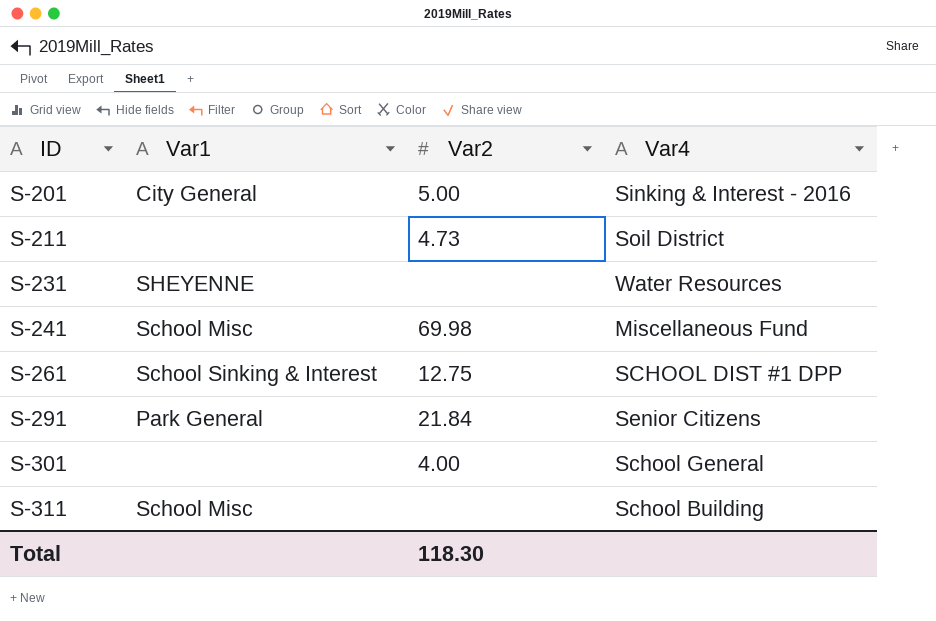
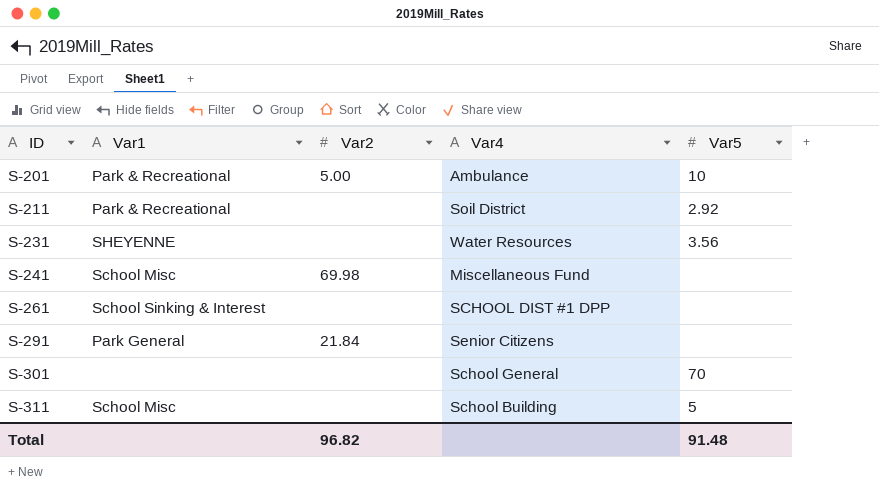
column Var5 | position: none -> 5
S-201 | Var1: City General -> Park & Recreational
S-201 | Var4: Sinking & Interest - 2016 -> Ambulance
S-211 | Var1: none -> Park & Recreational
S-211 | Var2: 4.73 -> none
S-261 | Var2: 12.75 -> none
S-301 | Var2: 4.00 -> none
Total | Var2: 118.30 -> 96.82

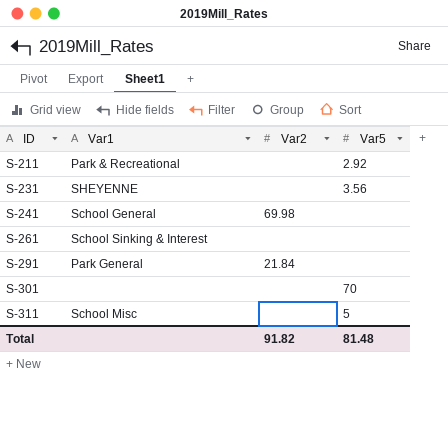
column Var4 | position: 4 -> none
row S-201: Park & Recreational | 5.00 | Ambulance | 10 -> none
S-241 | Var1: School Misc -> School General
Total | Var2: 96.82 -> 91.82
Total | Var5: 91.48 -> 81.48

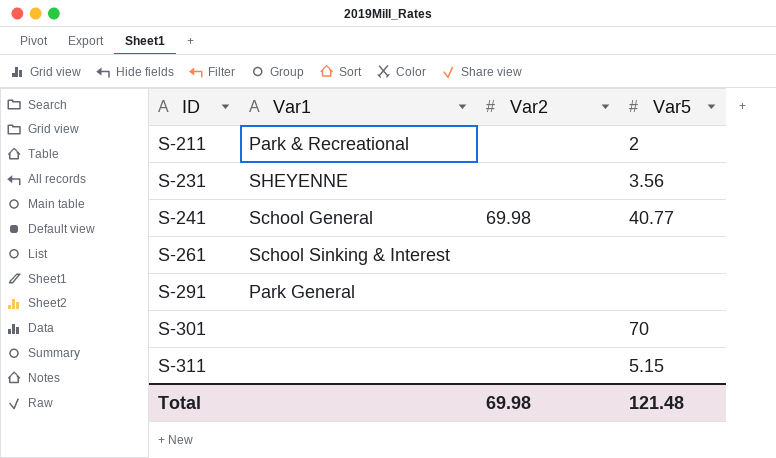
S-211 | Var5: 2.92 -> 2
S-241 | Var5: none -> 40.77
S-291 | Var2: 21.84 -> none
S-311 | Var1: School Misc -> none
S-311 | Var5: 5 -> 5.15
Total | Var2: 91.82 -> 69.98
Total | Var5: 81.48 -> 121.48

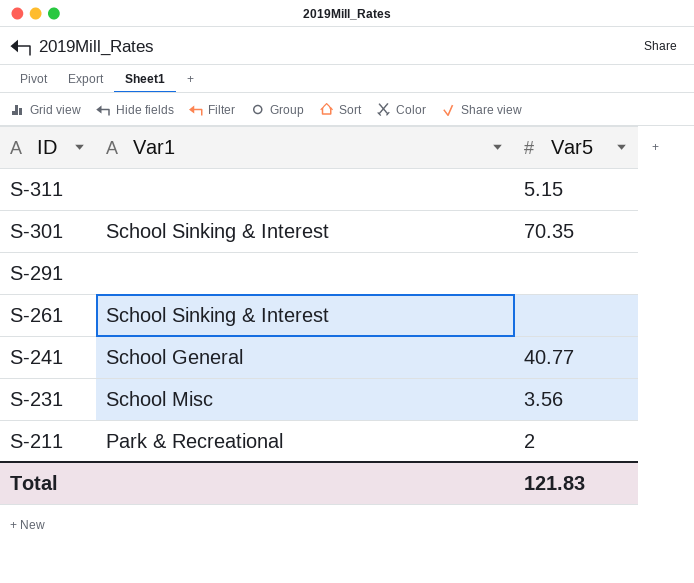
row order: ID ascending -> ID descending
column Var2 | position: 3 -> none
S-301 | Var1: none -> School Sinking & Interest
S-301 | Var5: 70 -> 70.35
S-291 | Var1: Park General -> none
S-231 | Var1: SHEYENNE -> School Misc
Total | Var5: 121.48 -> 121.83

